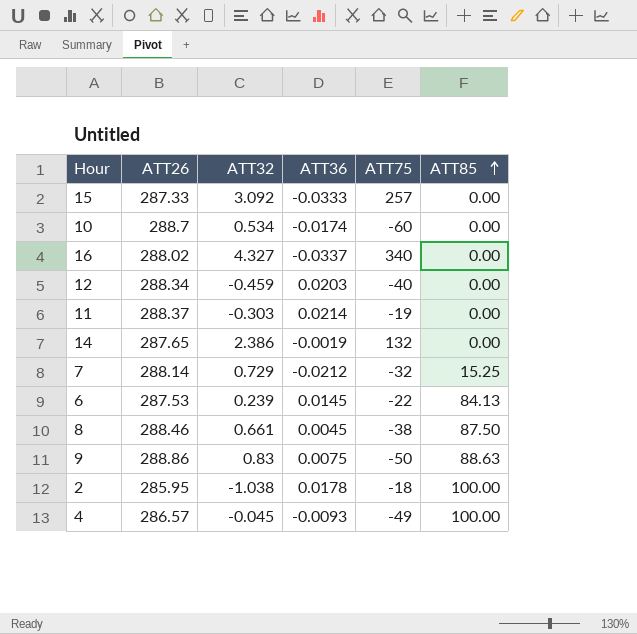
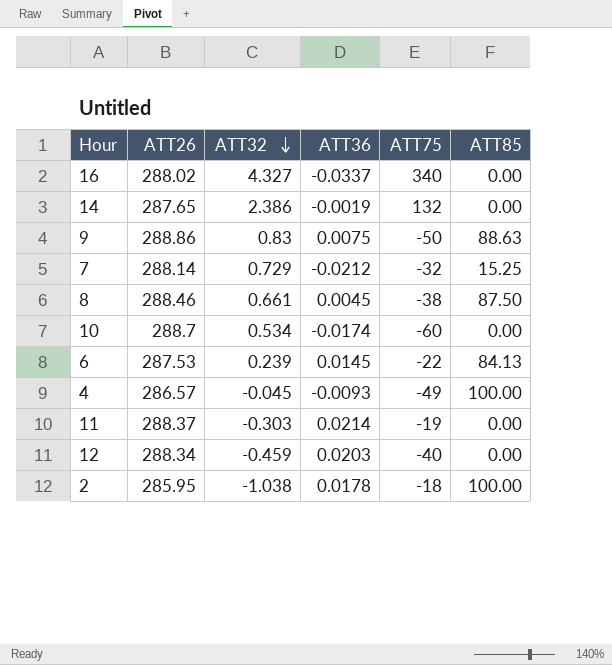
row order: ATT85 ascending -> ATT32 descending
row 15: 287.33 | 3.092 | -0.0333 | 257 | 0.00 -> none

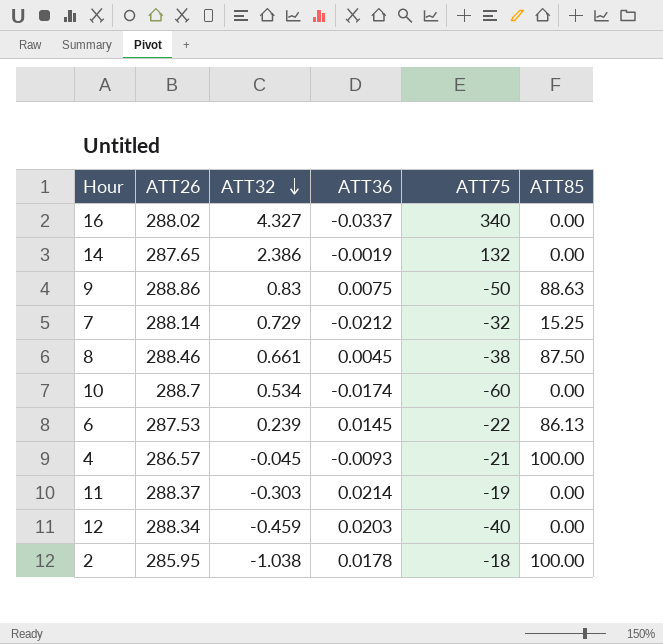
6 | ATT85: 84.13 -> 86.13
4 | ATT75: -49 -> -21

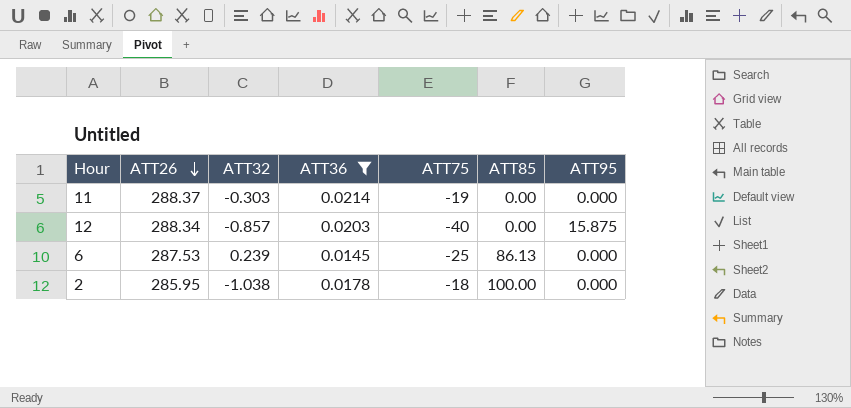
filter: none -> ATT36 >= 0.0145
row order: ATT32 descending -> ATT26 descending
column ATT95 | position: none -> 7
12 | ATT32: -0.459 -> -0.857
6 | ATT75: -22 -> -25

